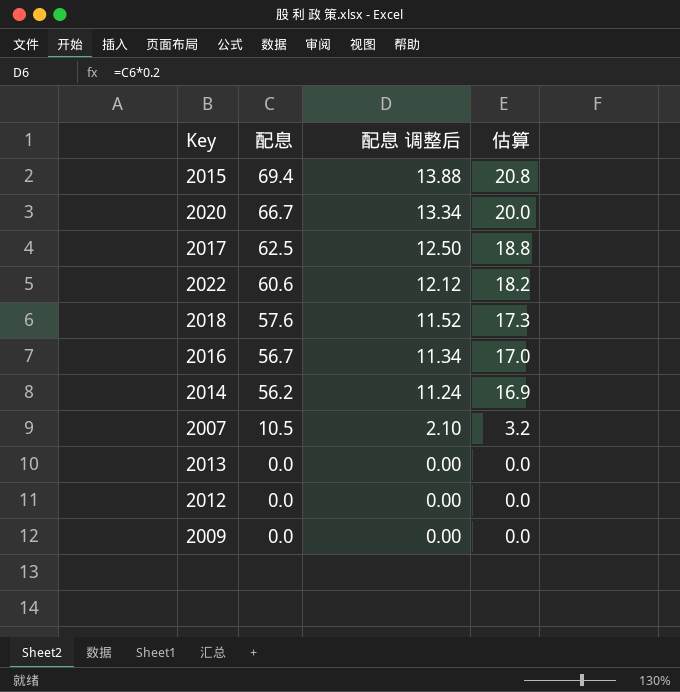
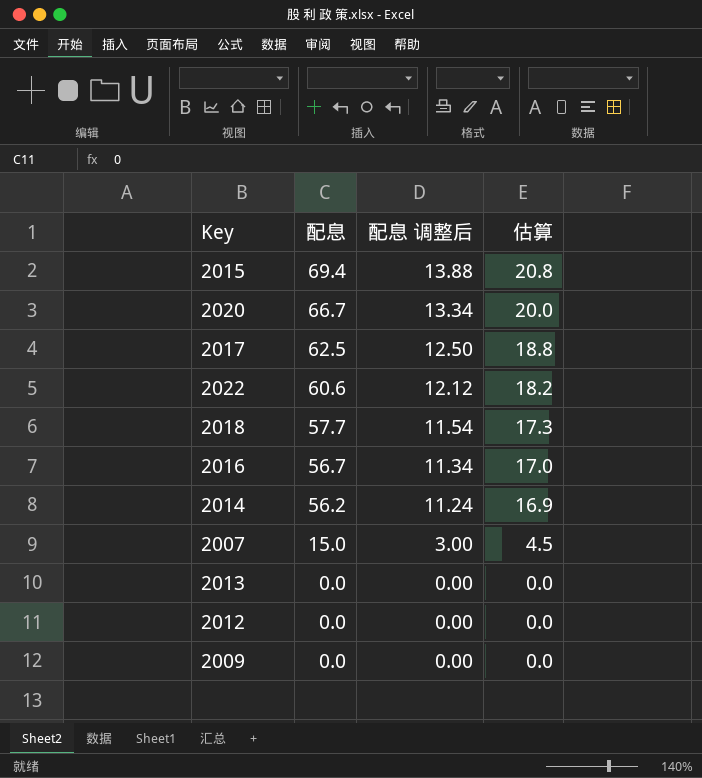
2018 | 配息: 57.6 -> 57.7
2018 | 配息 调整后: 11.52 -> 11.54
2007 | 配息: 10.5 -> 15.0
2007 | 配息 调整后: 2.10 -> 3.00
2007 | 估算: 3.2 -> 4.5

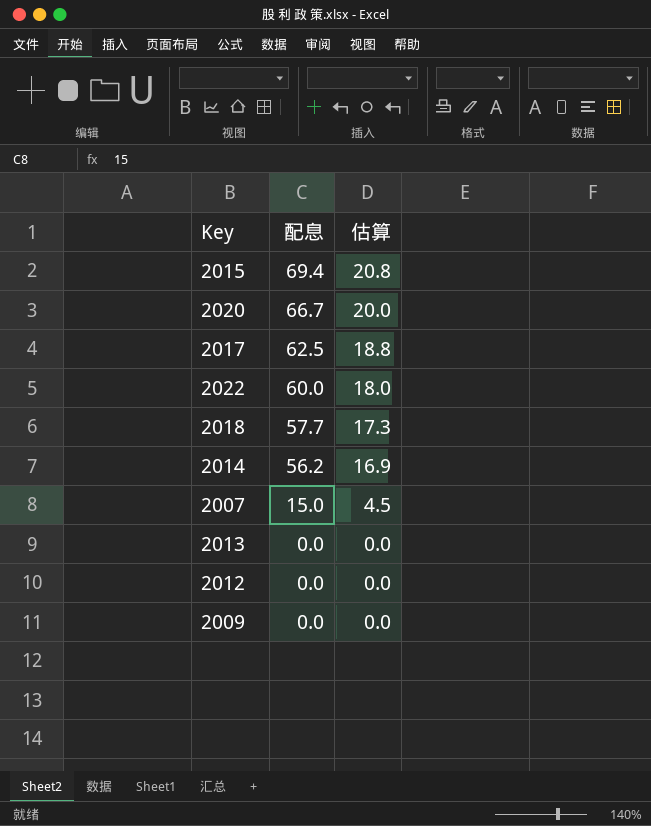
column 配息 调整后 | formula: [配息] * 0.2 -> none
row 2016: 56.7 | 11.34 | 17.0 -> none
2022 | 配息: 60.6 -> 60.0
2022 | 估算: 18.2 -> 18.0

